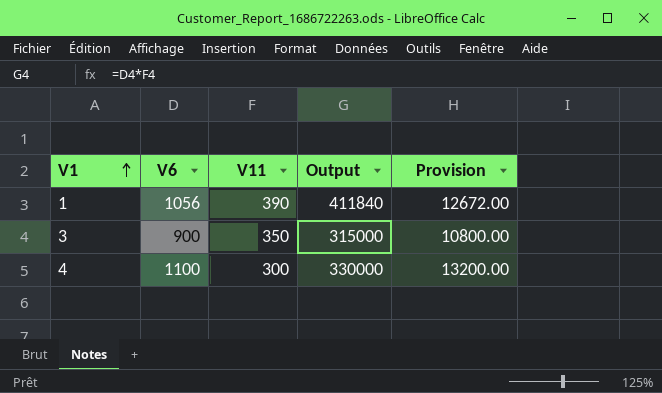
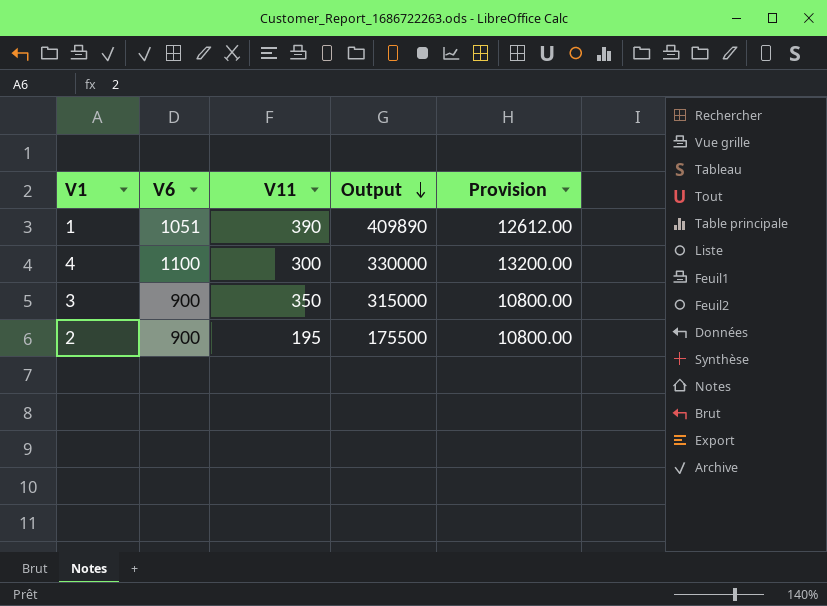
row order: V1 ascending -> Output descending
1 | V6: 1056 -> 1051
1 | Output: 411840 -> 409890
1 | Provision: 12672.00 -> 12612.00
row 2: none -> 900 | 195 | 175500 | 10800.00

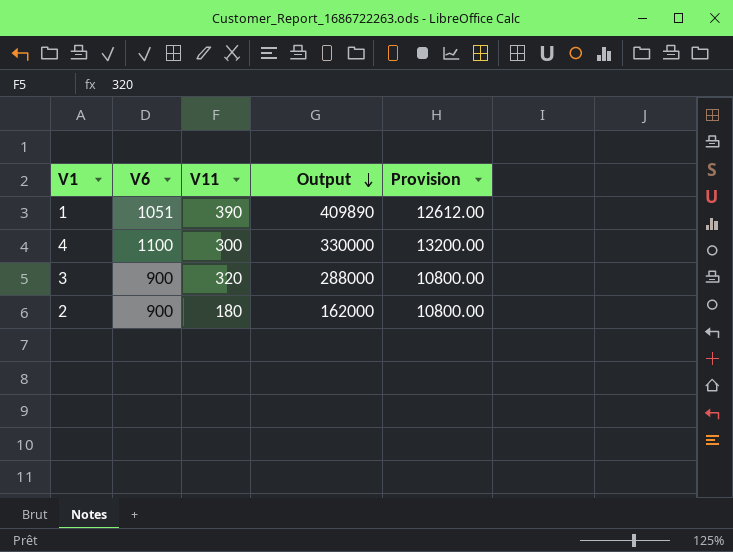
3 | V11: 350 -> 320
3 | Output: 315000 -> 288000
2 | V11: 195 -> 180
2 | Output: 175500 -> 162000

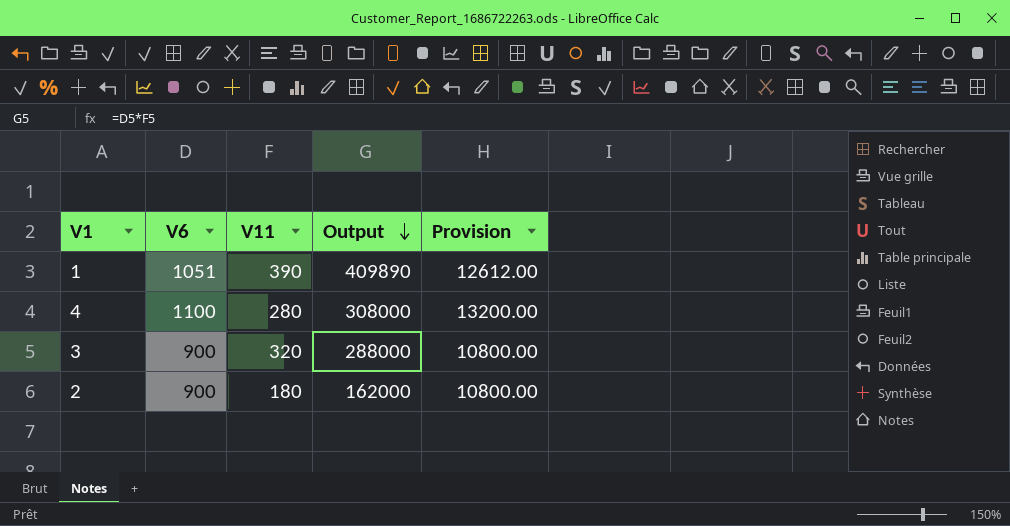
4 | V11: 300 -> 280
4 | Output: 330000 -> 308000

